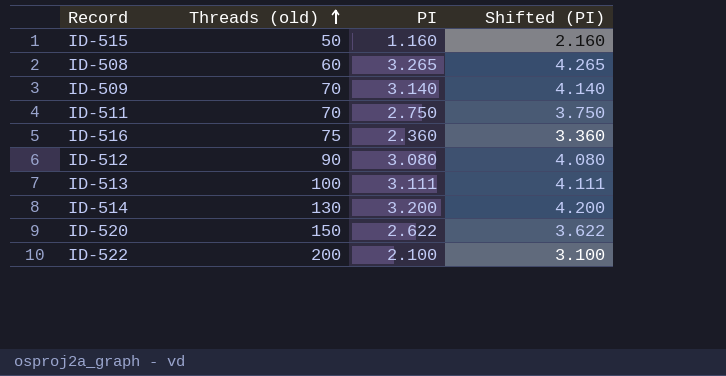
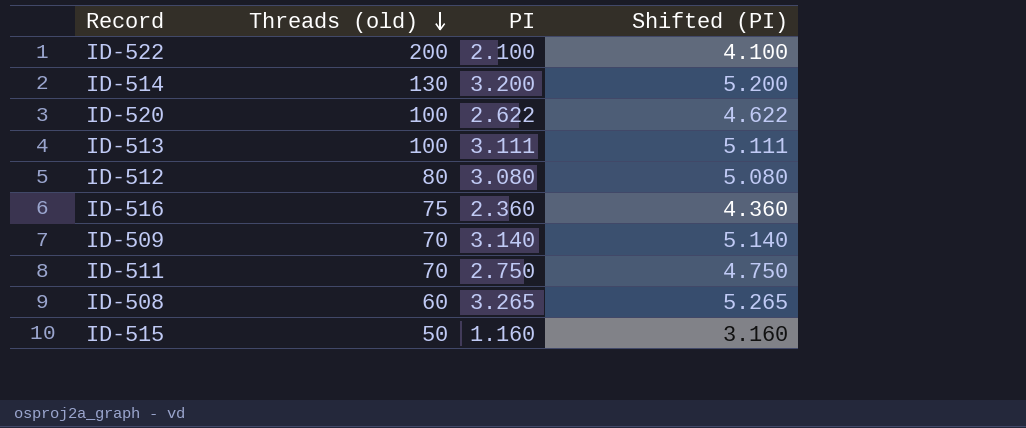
row order: Threads (old) ascending -> Threads (old) descending
column Shifted (PI) | formula: [PI] + 1 -> [PI] + 2
ID-520 | Threads (old): 150 -> 100
ID-512 | Threads (old): 90 -> 80

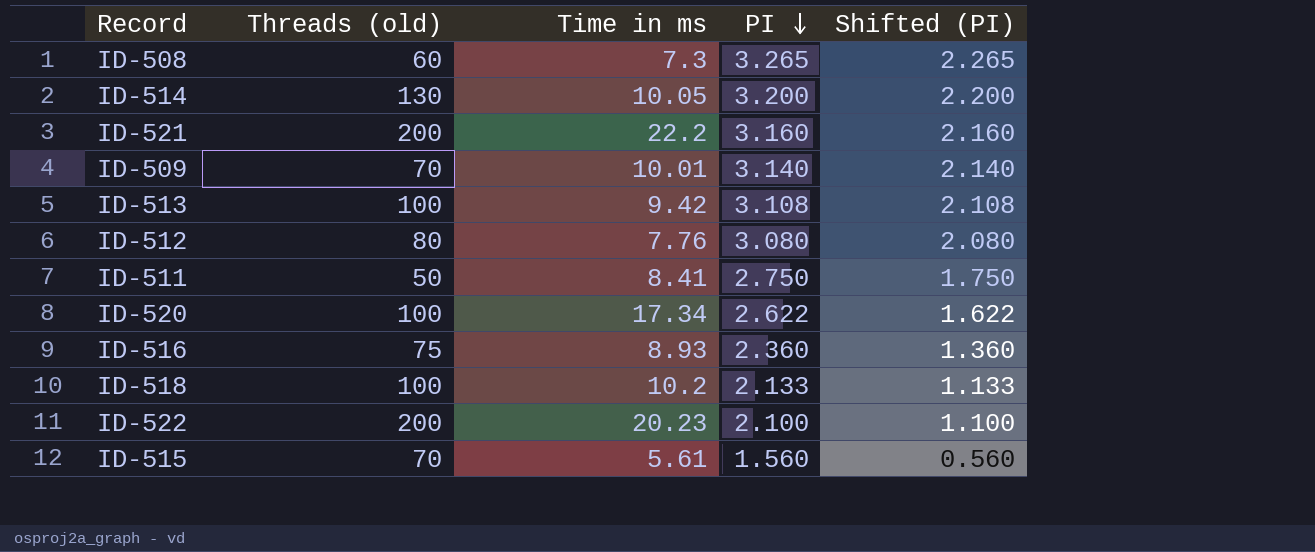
row order: Threads (old) descending -> PI descending
column Time in ms | position: none -> 3
column Shifted (PI) | formula: [PI] + 2 -> [PI] - 1
row ID-521: none -> 200 | 22.2 | 3.160 | 2.160
ID-513 | PI: 3.111 -> 3.108
ID-511 | Threads (old): 70 -> 50
row ID-518: none -> 100 | 10.2 | 2.133 | 1.133
ID-515 | Threads (old): 50 -> 70
ID-515 | PI: 1.160 -> 1.560

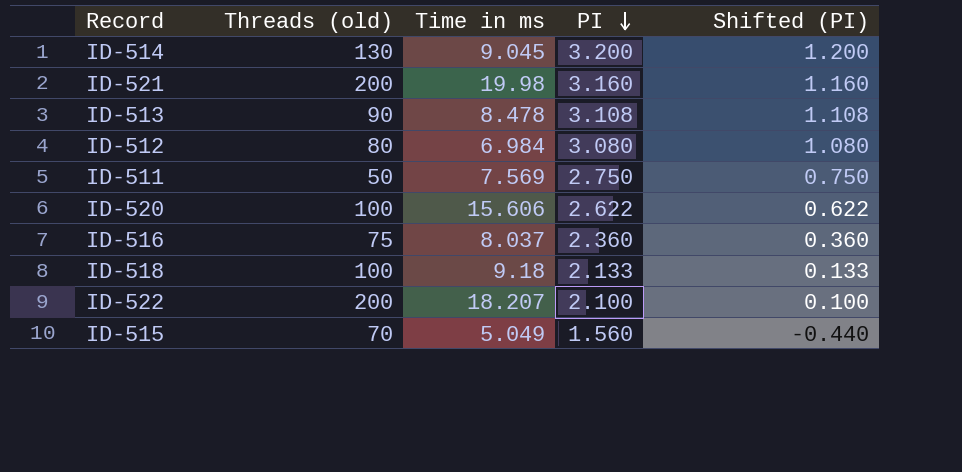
column Shifted (PI) | formula: [PI] - 1 -> [PI] - 2
row ID-508: 60 | 7.3 | 3.265 | 2.265 -> none
row ID-509: 70 | 10.01 | 3.140 | 2.140 -> none
ID-514 | Time in ms: 10.05 -> 9.045
ID-521 | Time in ms: 22.2 -> 19.98
ID-513 | Threads (old): 100 -> 90
ID-513 | Time in ms: 9.42 -> 8.478
ID-512 | Time in ms: 7.76 -> 6.984
ID-511 | Time in ms: 8.41 -> 7.569
ID-520 | Time in ms: 17.34 -> 15.606
ID-516 | Time in ms: 8.93 -> 8.037
ID-518 | Time in ms: 10.2 -> 9.18
ID-522 | Time in ms: 20.23 -> 18.207
ID-515 | Time in ms: 5.61 -> 5.049

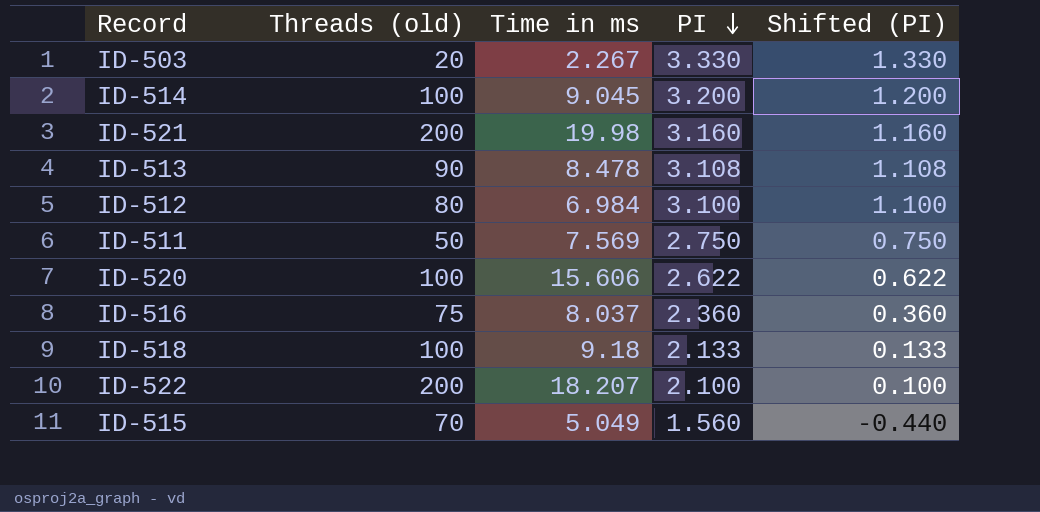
row ID-503: none -> 20 | 2.267 | 3.330 | 1.330
ID-514 | Threads (old): 130 -> 100
ID-512 | PI: 3.080 -> 3.100
ID-512 | Shifted (PI): 1.080 -> 1.100

